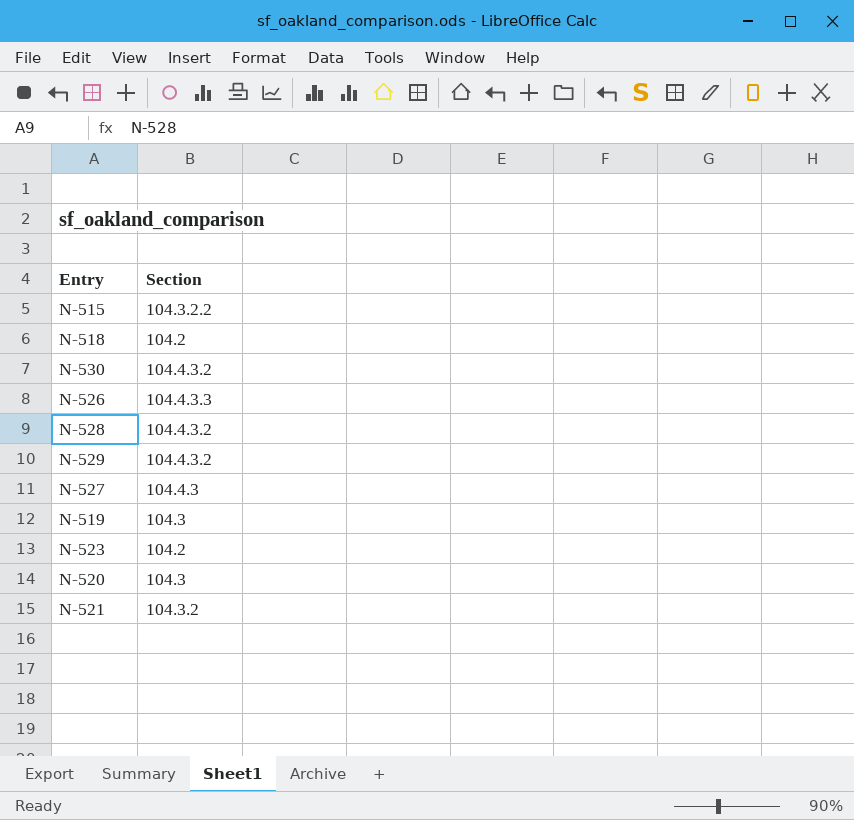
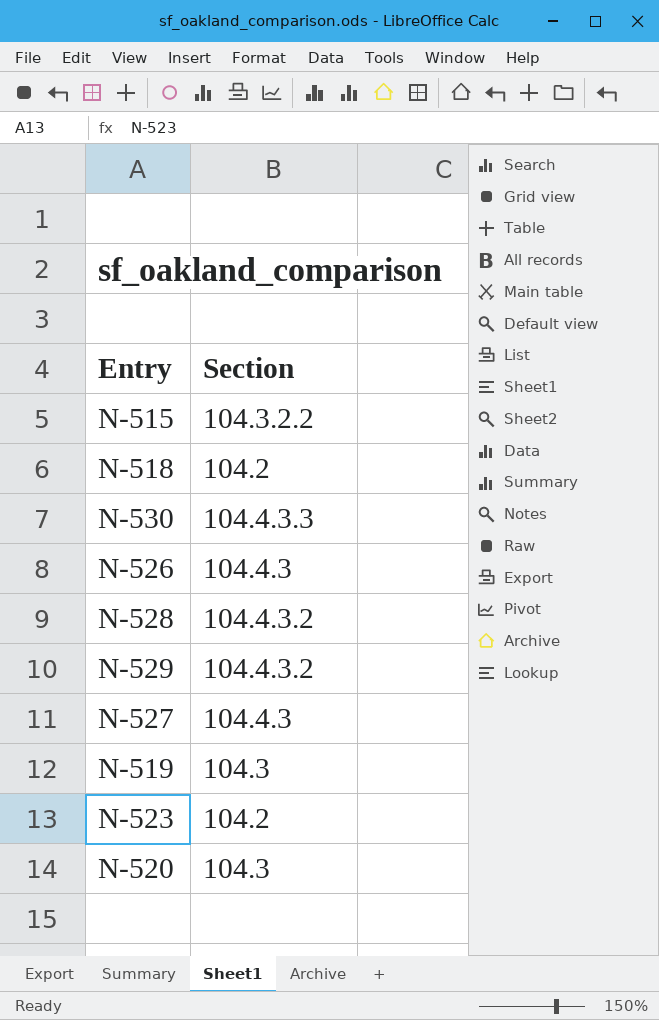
row N-521: 104.3.2 -> none
N-530 | Section: 104.4.3.2 -> 104.4.3.3
N-526 | Section: 104.4.3.3 -> 104.4.3

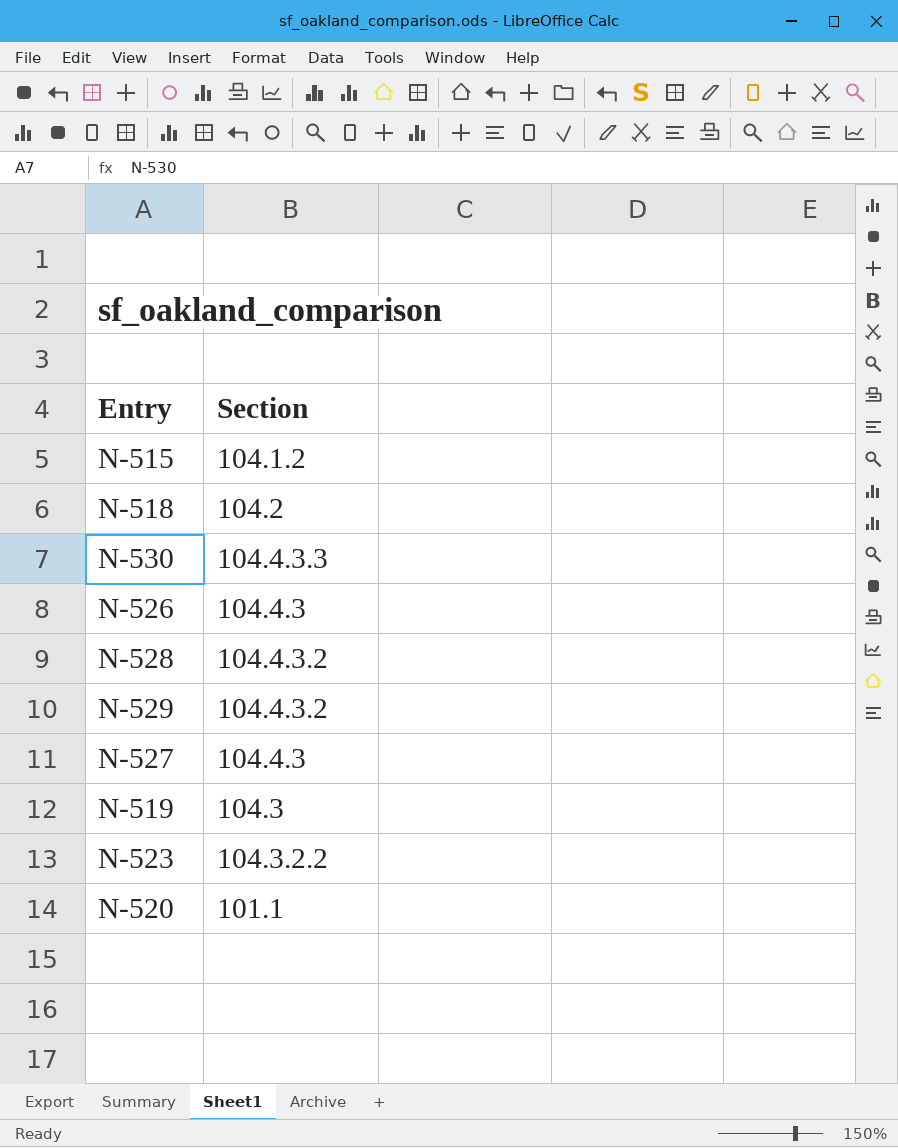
N-515 | Section: 104.3.2.2 -> 104.1.2
N-523 | Section: 104.2 -> 104.3.2.2
N-520 | Section: 104.3 -> 101.1

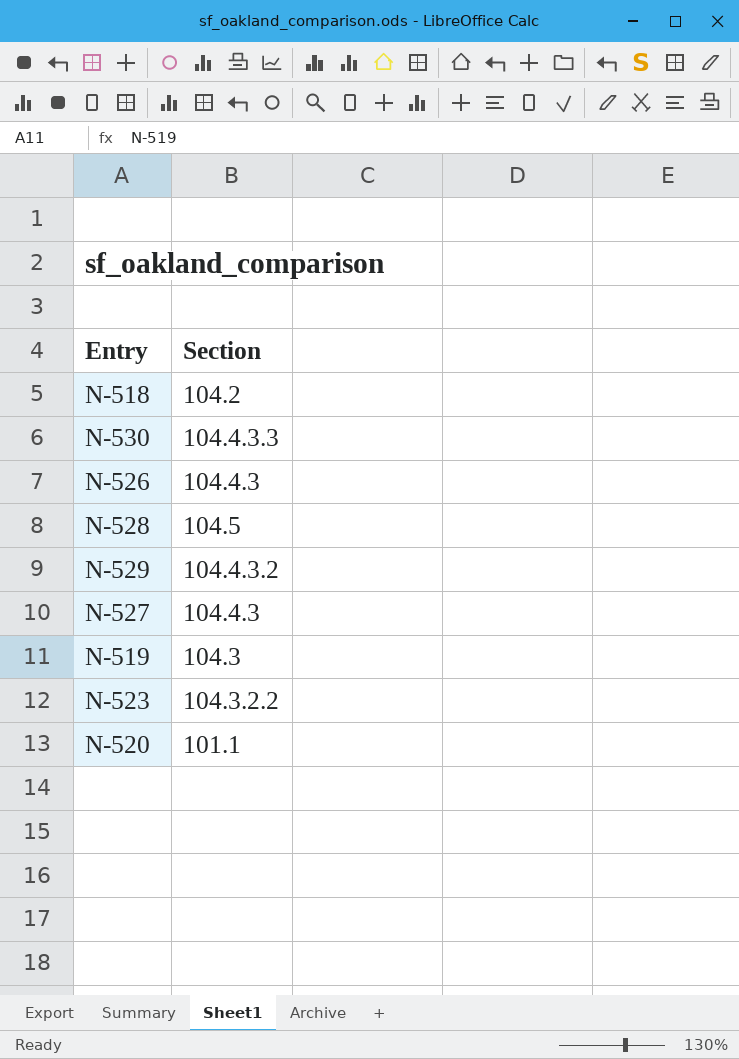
row N-515: 104.1.2 -> none
N-528 | Section: 104.4.3.2 -> 104.5

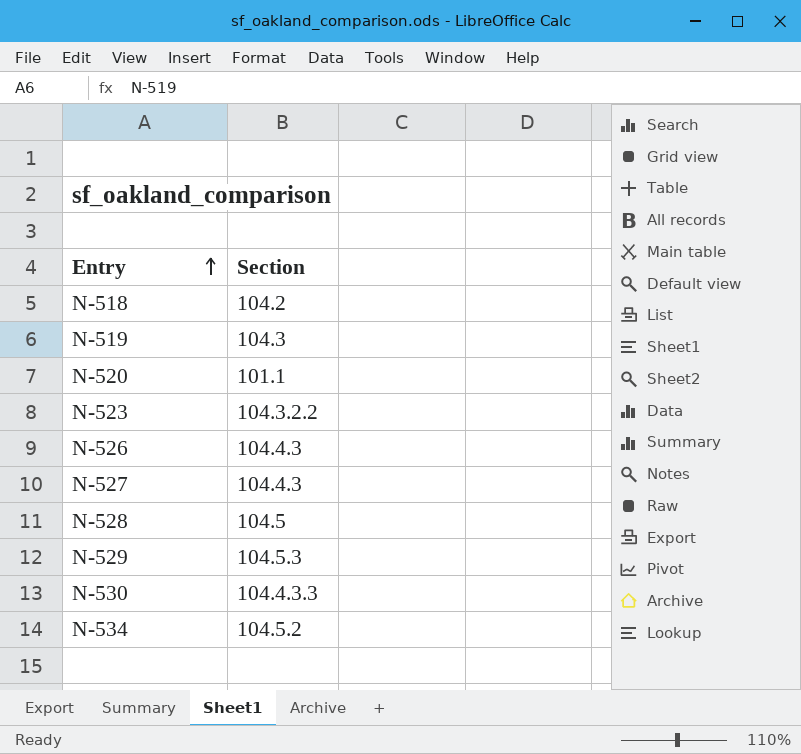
row order: none -> Entry ascending
N-529 | Section: 104.4.3.2 -> 104.5.3
row N-534: none -> 104.5.2

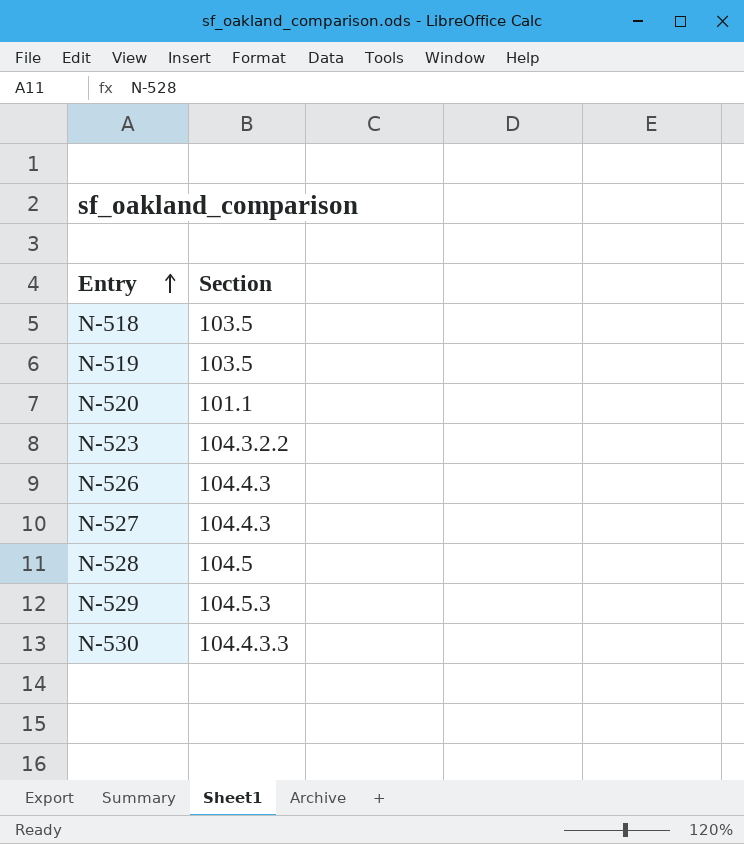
row N-534: 104.5.2 -> none
N-518 | Section: 104.2 -> 103.5
N-519 | Section: 104.3 -> 103.5

